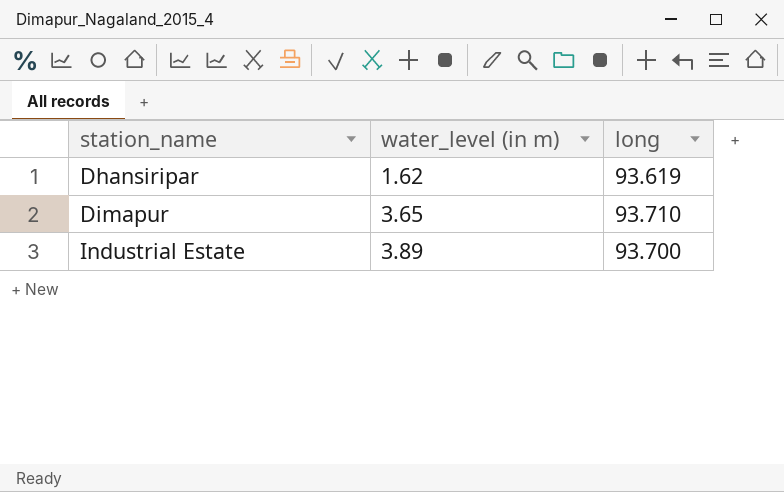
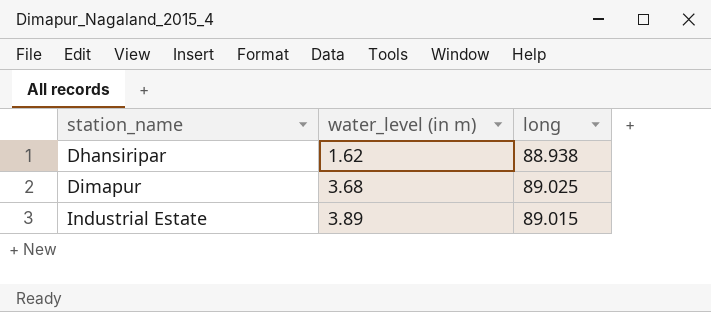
Dhansiripar | long: 93.619 -> 88.938
Dimapur | water_level (in m): 3.65 -> 3.68
Dimapur | long: 93.710 -> 89.025
Industrial Estate | long: 93.700 -> 89.015

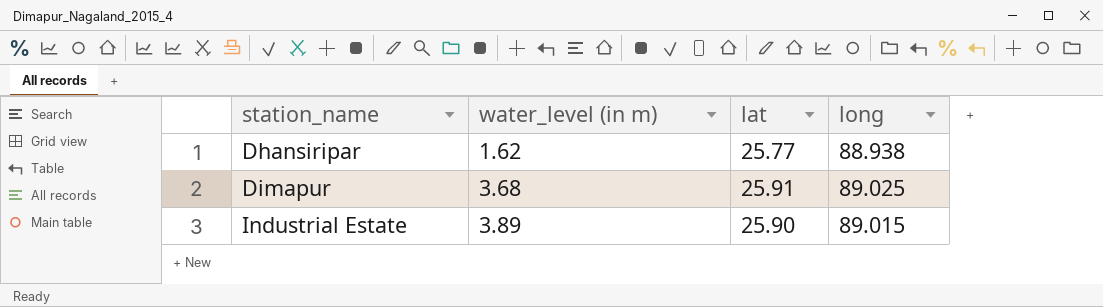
column lat | position: none -> 3

